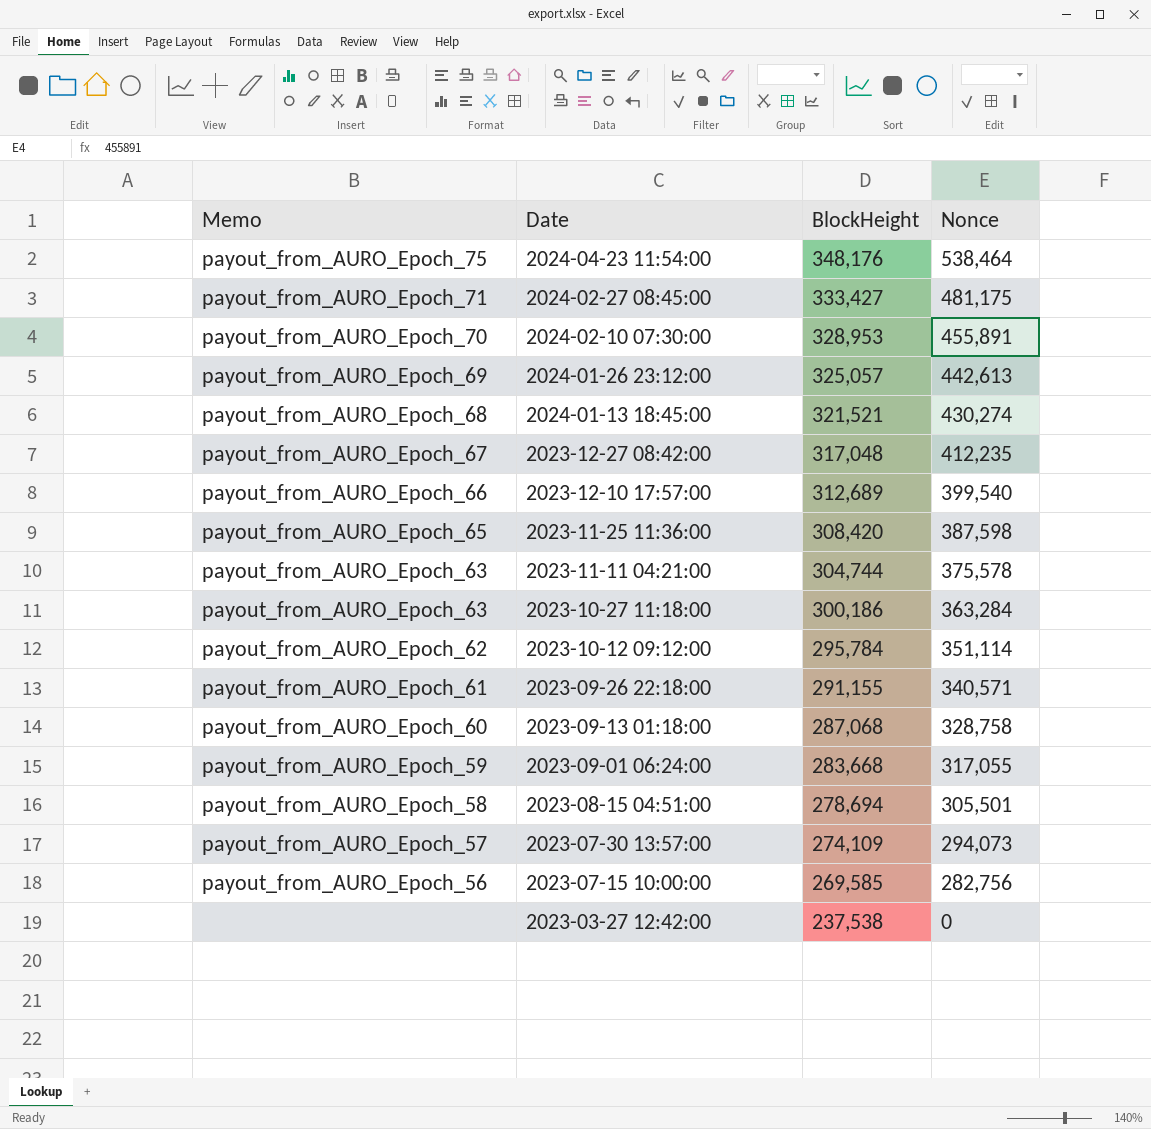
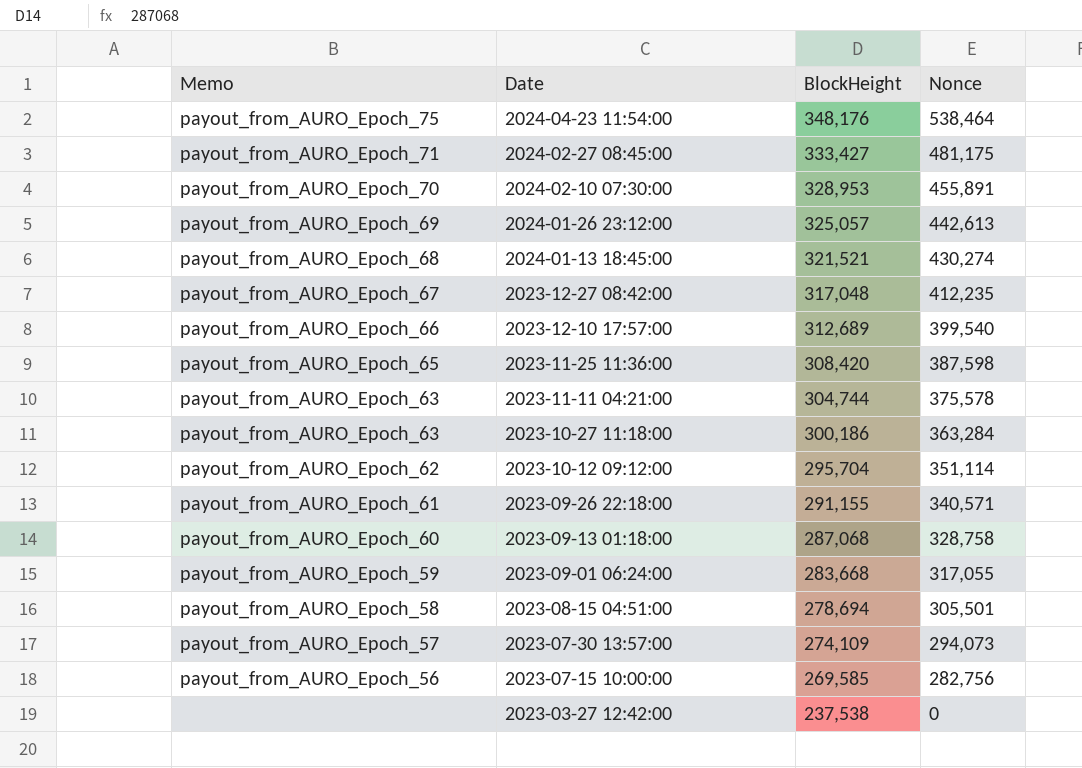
2023-10-12 09:12:00 | BlockHeight: 295,784 -> 295,704

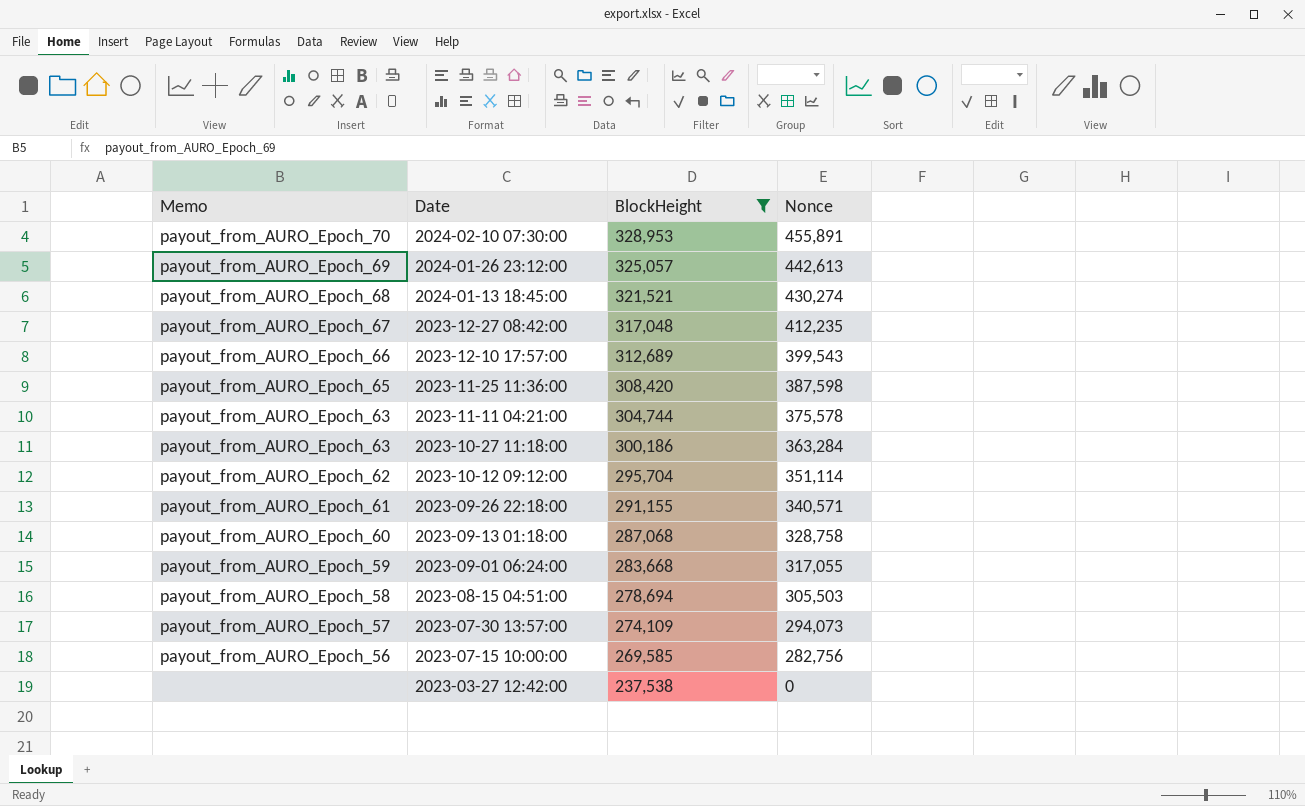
filter: none -> BlockHeight <= 328,953
2023-12-10 17:57:00 | Nonce: 399,540 -> 399,543
2023-08-15 04:51:00 | Nonce: 305,501 -> 305,503

